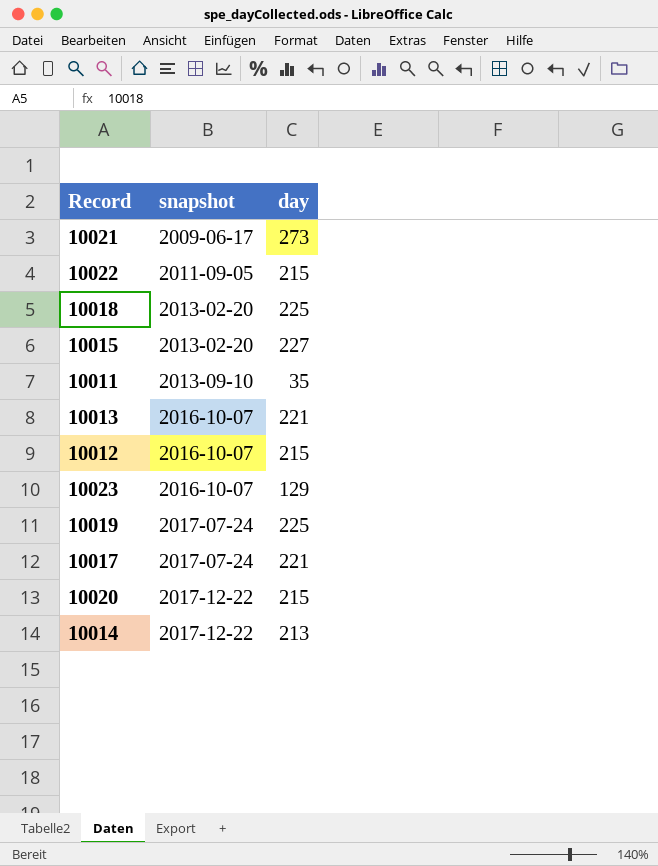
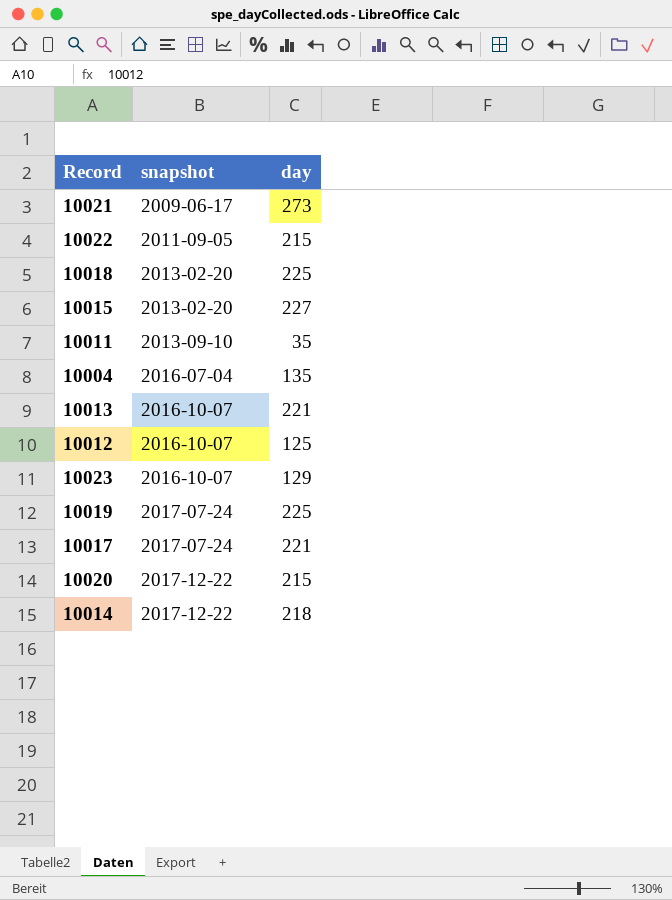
row 10004: none -> 2016-07-04 | 135
10012 | day: 215 -> 125
10014 | day: 213 -> 218

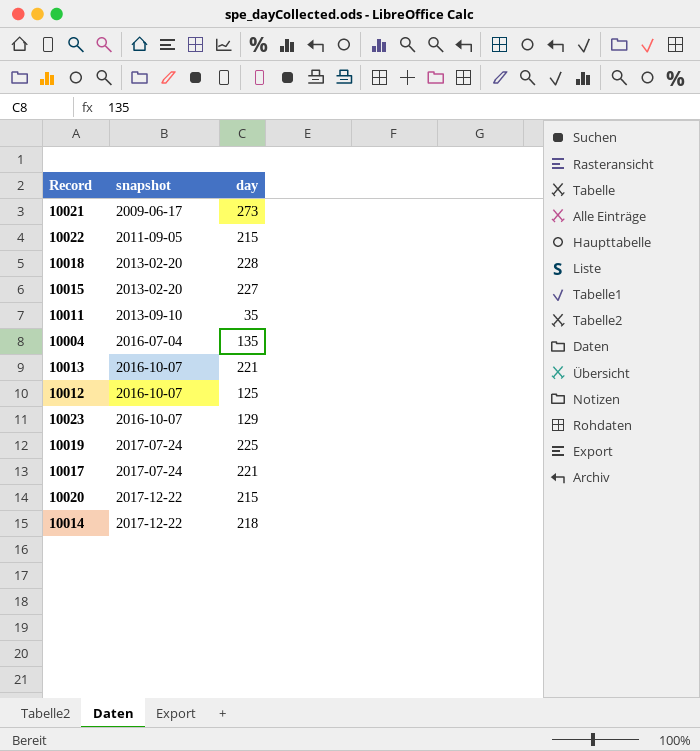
10018 | day: 225 -> 228

